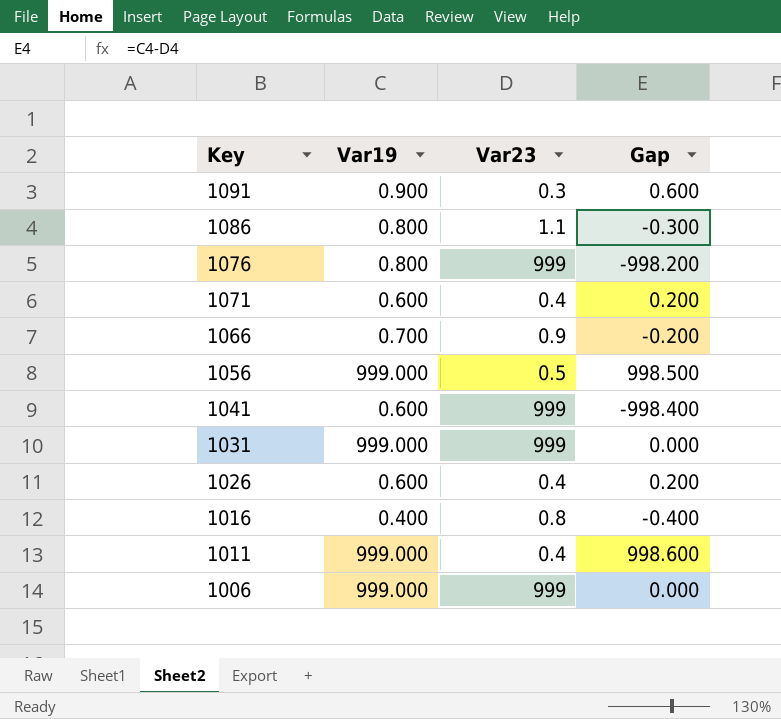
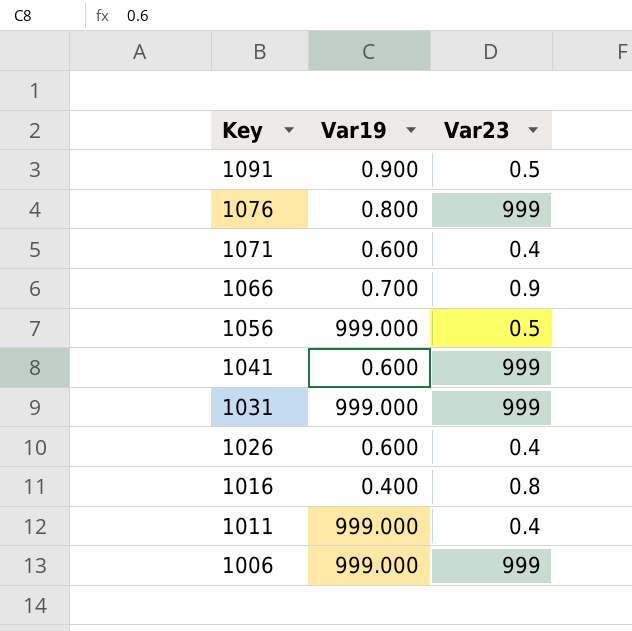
column Gap | formula: [Var19] - [Var23] -> none
row 1086: 0.800 | 1.1 | -0.300 -> none
1091 | Var23: 0.3 -> 0.5

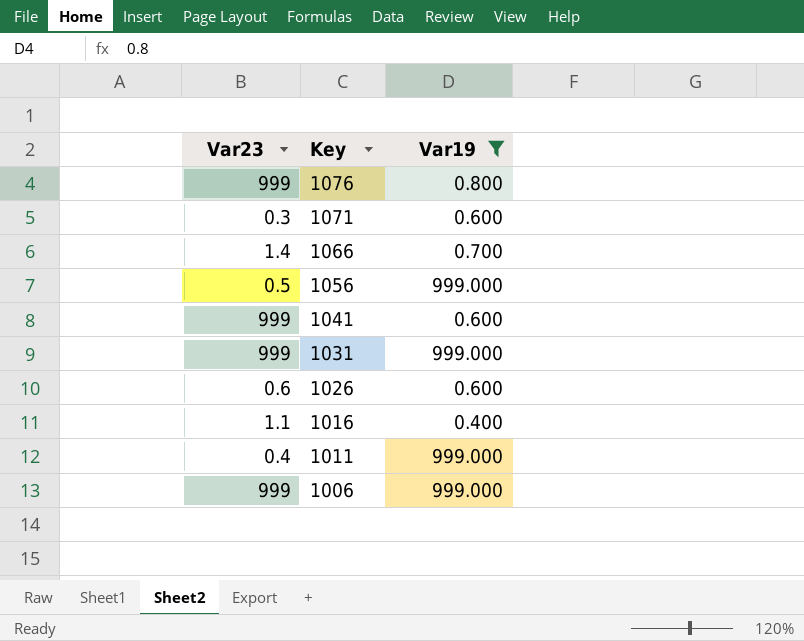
filter: none -> Var19 != 0.900
column Var23 | position: 3 -> 1
1071 | Var23: 0.4 -> 0.3
1066 | Var23: 0.9 -> 1.4
1026 | Var23: 0.4 -> 0.6
1016 | Var23: 0.8 -> 1.1

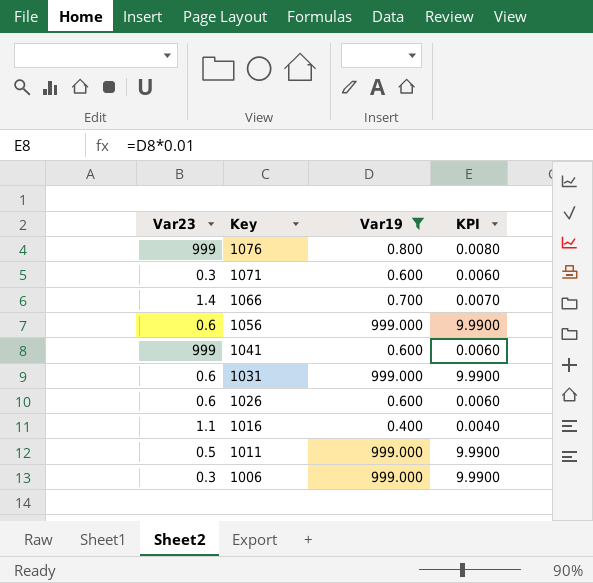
column KPI | formula: none -> [Var19] * 0.01
1056 | Var23: 0.5 -> 0.6
1031 | Var23: 999 -> 0.6
1011 | Var23: 0.4 -> 0.5
1006 | Var23: 999 -> 0.3

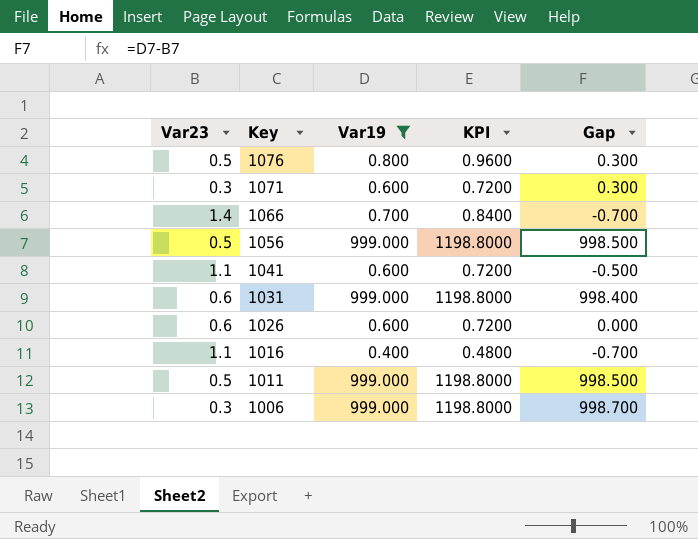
column KPI | formula: [Var19] * 0.01 -> [Var19] * 1.2
column Gap | formula: none -> [Var19] - [Var23]
1076 | Var23: 999 -> 0.5
1056 | Var23: 0.6 -> 0.5
1041 | Var23: 999 -> 1.1

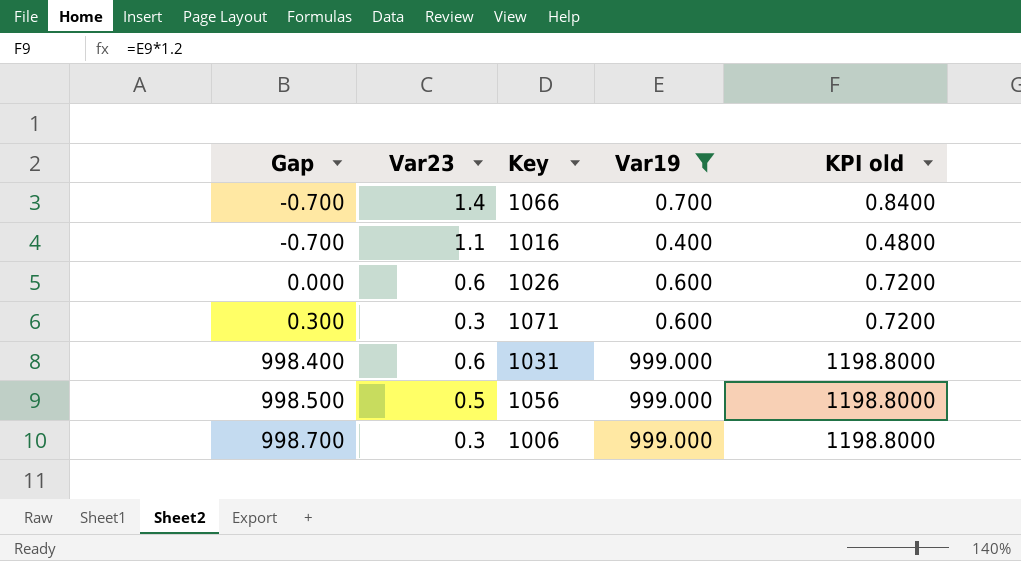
row order: Key descending -> Gap ascending
column Gap | position: 5 -> 1
column name: KPI -> KPI old
row 1076: 0.5 | 0.800 | 0.9600 | 0.300 -> none
row 1041: 1.1 | 0.600 | 0.7200 | -0.500 -> none
row 1011: 0.5 | 999.000 | 1198.8000 | 998.500 -> none

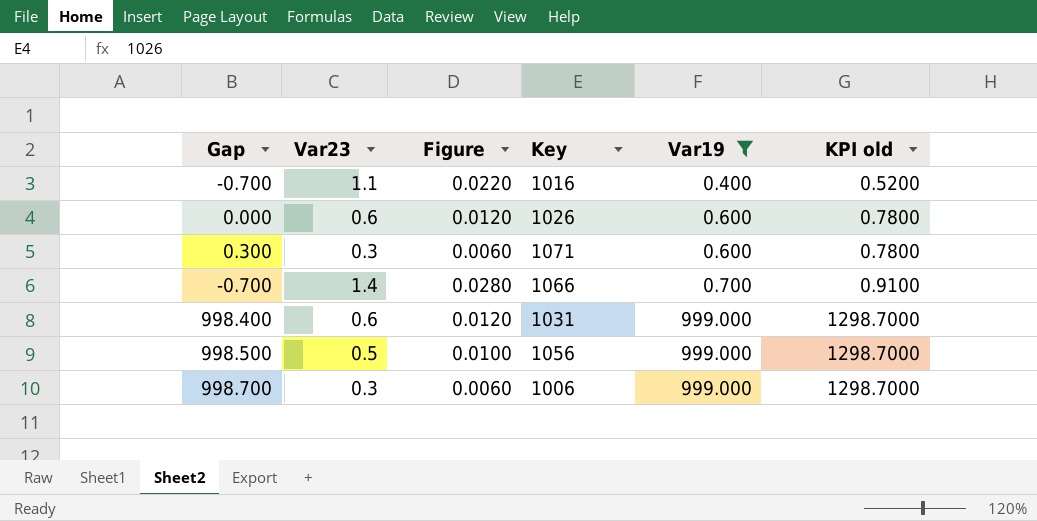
row order: Gap ascending -> Var19 ascending
column Figure | formula: none -> [Var23] * 0.02
column KPI old | formula: [Var19] * 1.2 -> [Var19] * 1.3

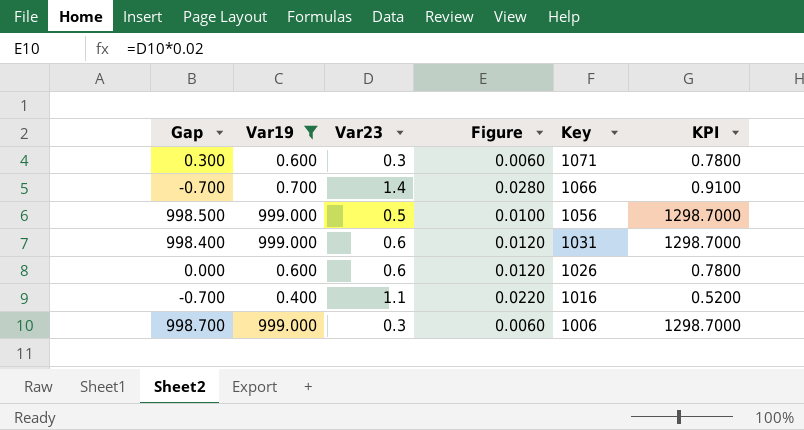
row order: Var19 ascending -> Key descending
column Var19 | position: 5 -> 2
column name: KPI old -> KPI

